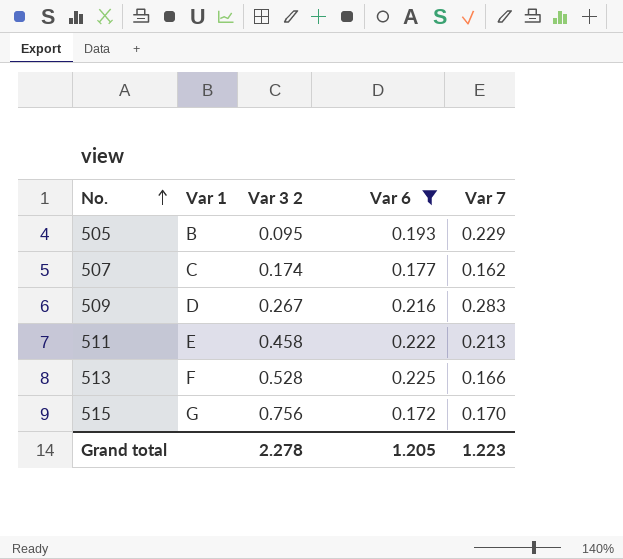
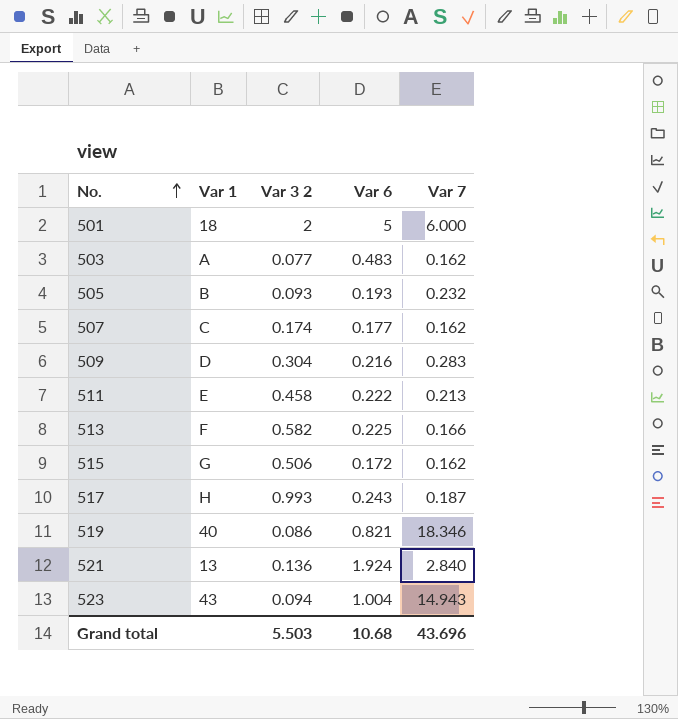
filter: Var 6 <= 0.225 -> none
505 | Var 3 2: 0.095 -> 0.093
505 | Var 7: 0.229 -> 0.232
509 | Var 3 2: 0.267 -> 0.304
513 | Var 3 2: 0.528 -> 0.582
515 | Var 3 2: 0.756 -> 0.506
515 | Var 7: 0.170 -> 0.162
Grand total | Var 3 2: 2.278 -> 5.503
Grand total | Var 6: 1.205 -> 10.68
Grand total | Var 7: 1.223 -> 43.696

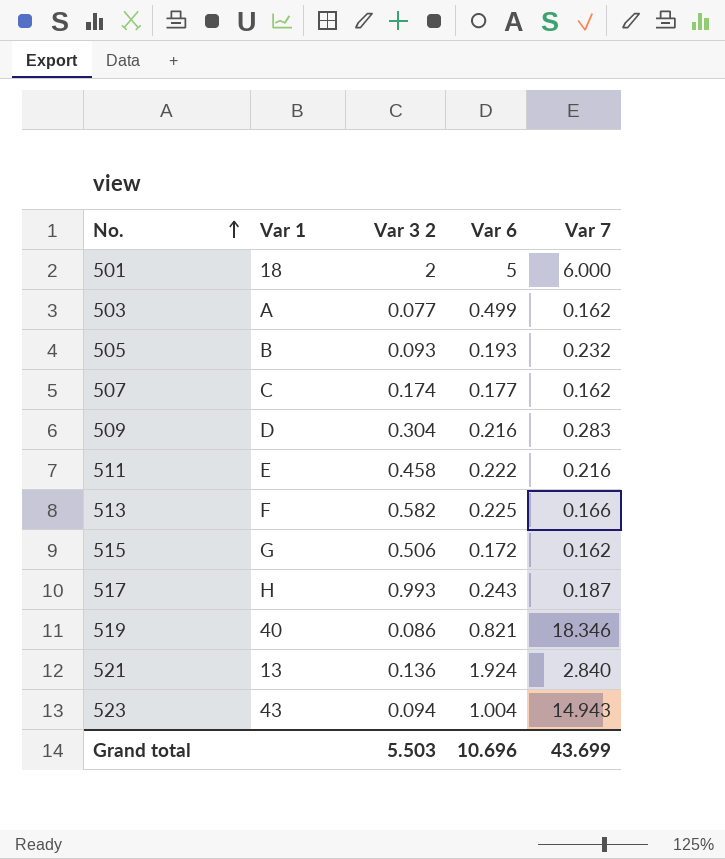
503 | Var 6: 0.483 -> 0.499
511 | Var 7: 0.213 -> 0.216
Grand total | Var 6: 10.68 -> 10.696
Grand total | Var 7: 43.696 -> 43.699

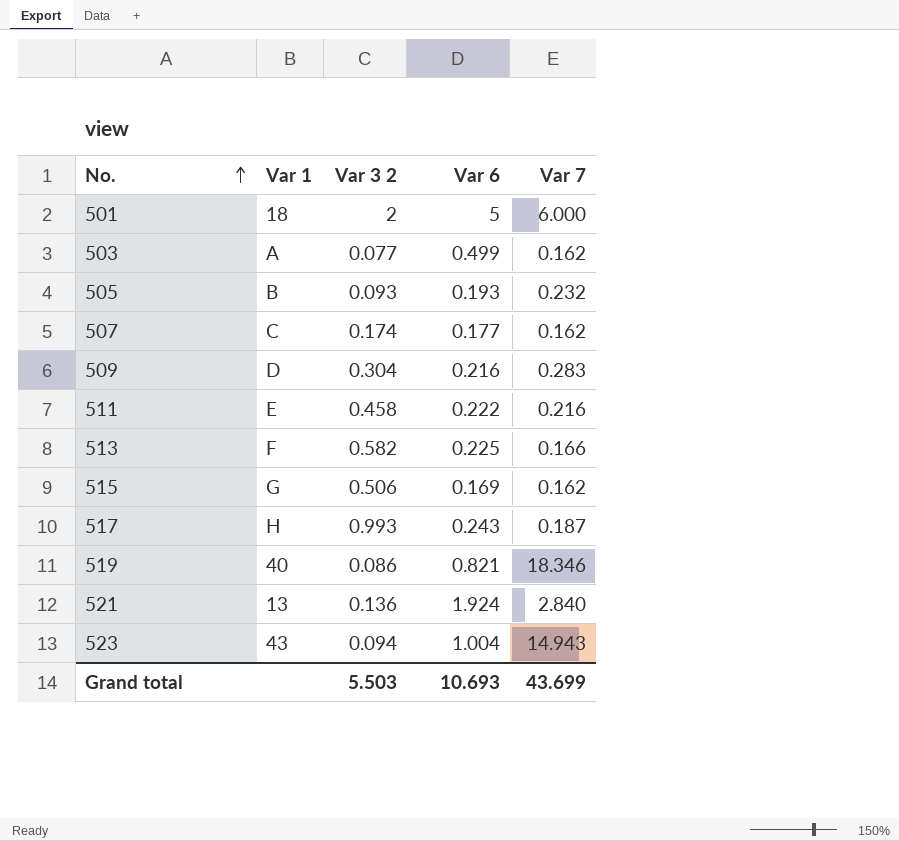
515 | Var 6: 0.172 -> 0.169
Grand total | Var 6: 10.696 -> 10.693

